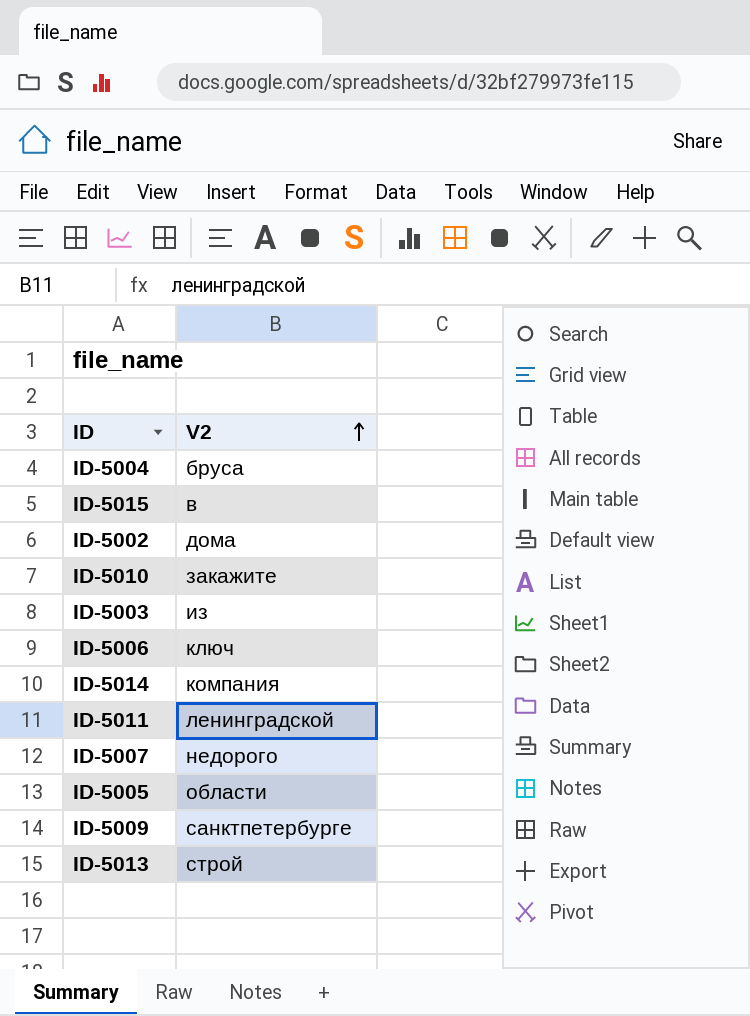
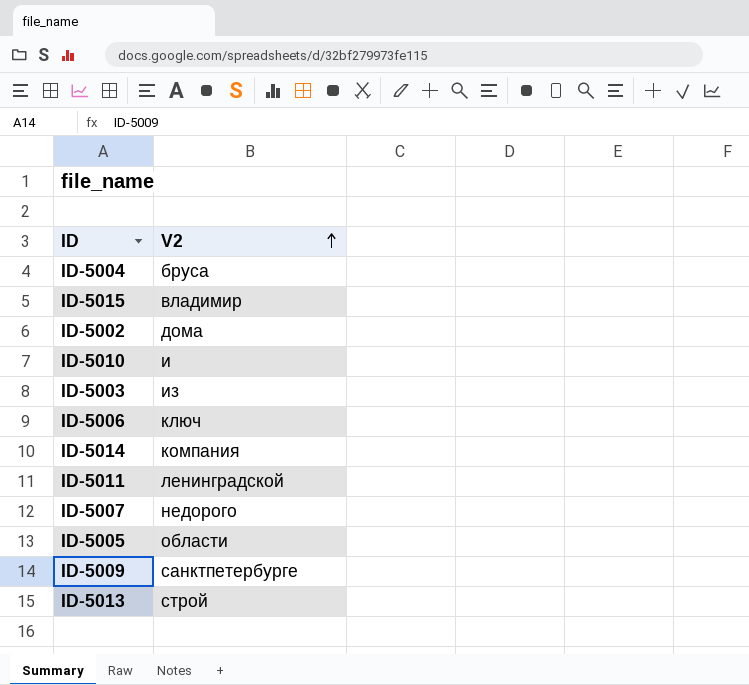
ID-5015 | V2: в -> владимир
ID-5010 | V2: закажите -> и

